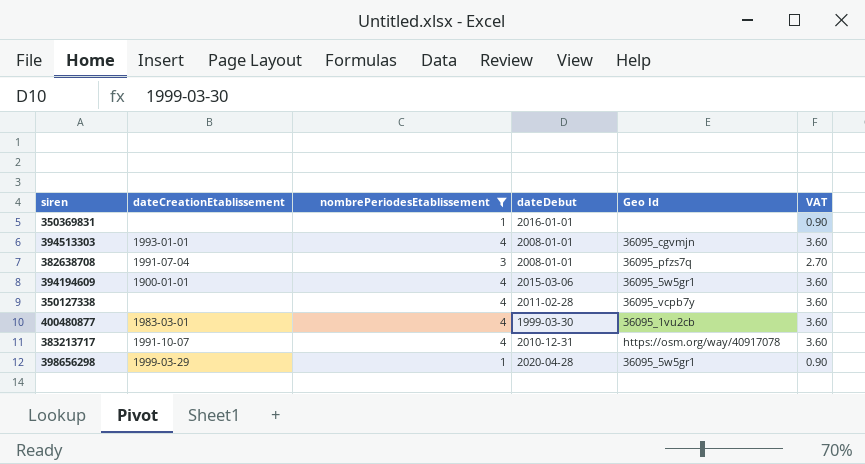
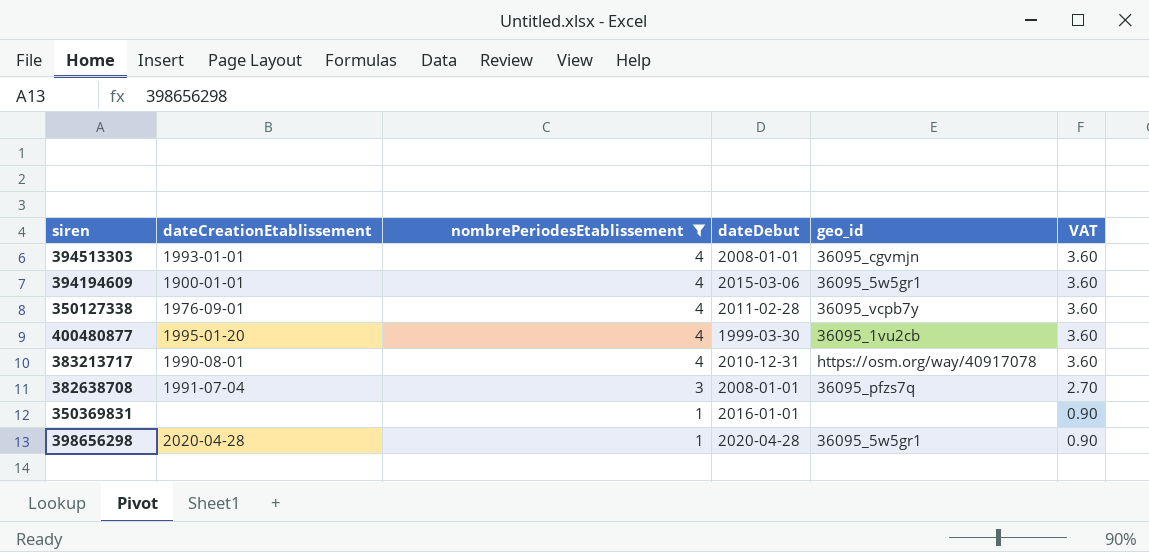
row order: none -> nombrePeriodesEtablissement descending
column name: Geo Id -> geo_id
350127338 | dateCreationEtablissement: none -> 1976-09-01
400480877 | dateCreationEtablissement: 1983-03-01 -> 1995-01-20
383213717 | dateCreationEtablissement: 1991-10-07 -> 1990-08-01
398656298 | dateCreationEtablissement: 1999-03-29 -> 2020-04-28

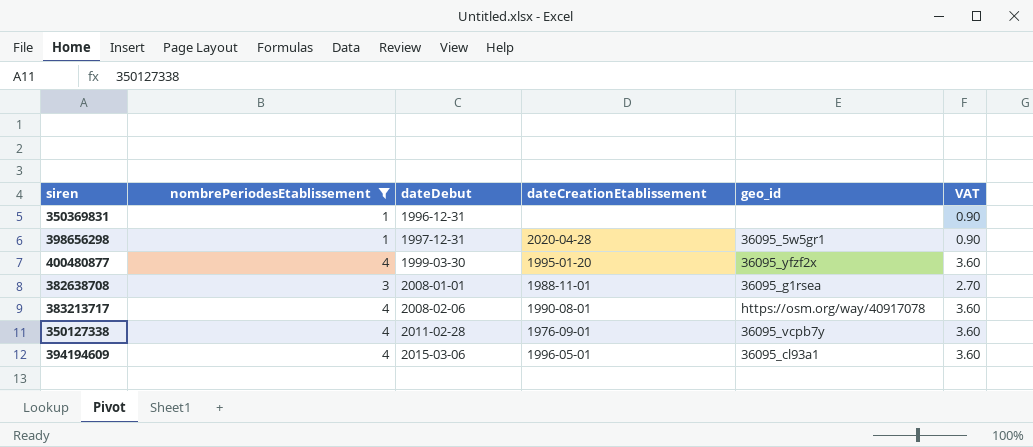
row order: nombrePeriodesEtablissement descending -> dateDebut ascending
column dateCreationEtablissement | position: 2 -> 4
row 394513303: 1993-01-01 | 4 | 2008-01-01 | 36095_cgvmjn | 3.60 -> none
350369831 | dateDebut: 2016-01-01 -> 1996-12-31
398656298 | dateDebut: 2020-04-28 -> 1997-12-31
400480877 | geo_id: 36095_1vu2cb -> 36095_yfzf2x
382638708 | dateCreationEtablissement: 1991-07-04 -> 1988-11-01
382638708 | geo_id: 36095_pfzs7q -> 36095_g1rsea
383213717 | dateDebut: 2010-12-31 -> 2008-02-06
394194609 | dateCreationEtablissement: 1900-01-01 -> 1996-05-01
394194609 | geo_id: 36095_5w5gr1 -> 36095_cl93a1

